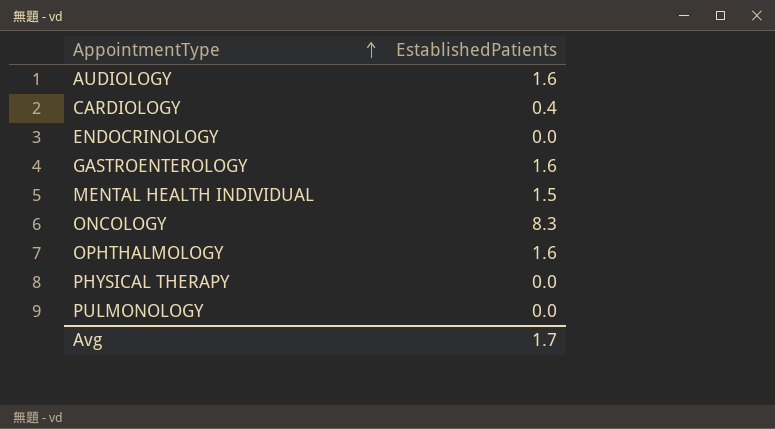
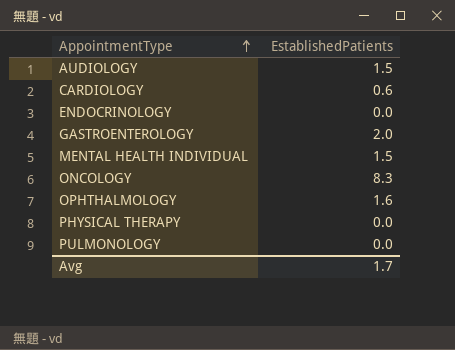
AUDIOLOGY | EstablishedPatients: 1.6 -> 1.5
CARDIOLOGY | EstablishedPatients: 0.4 -> 0.6
GASTROENTEROLOGY | EstablishedPatients: 1.6 -> 2.0

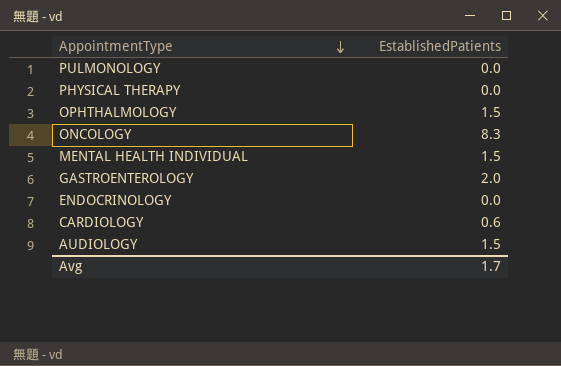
row order: AppointmentType ascending -> AppointmentType descending
OPHTHALMOLOGY | EstablishedPatients: 1.6 -> 1.5

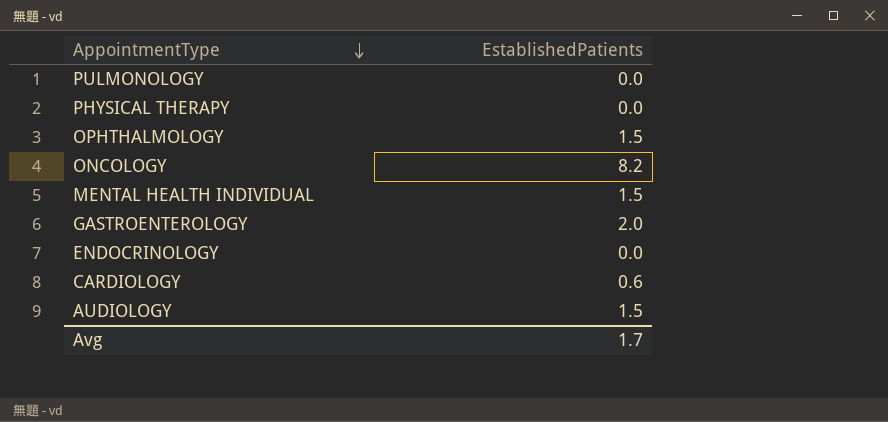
ONCOLOGY | EstablishedPatients: 8.3 -> 8.2

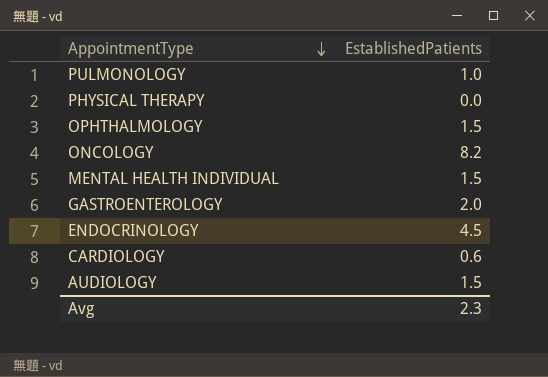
PULMONOLOGY | EstablishedPatients: 0.0 -> 1.0
ENDOCRINOLOGY | EstablishedPatients: 0.0 -> 4.5
Avg | EstablishedPatients: 1.7 -> 2.3

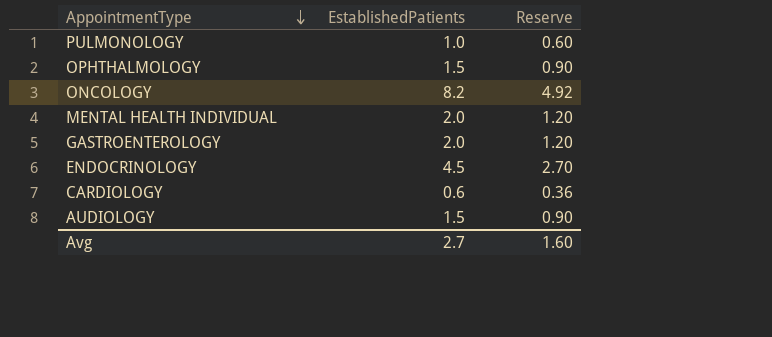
column Reserve | formula: none -> [EstablishedPatients] * 0.6
row PHYSICAL THERAPY: 0.0 -> none
MENTAL HEALTH INDIVIDUAL | EstablishedPatients: 1.5 -> 2.0
Avg | EstablishedPatients: 2.3 -> 2.7

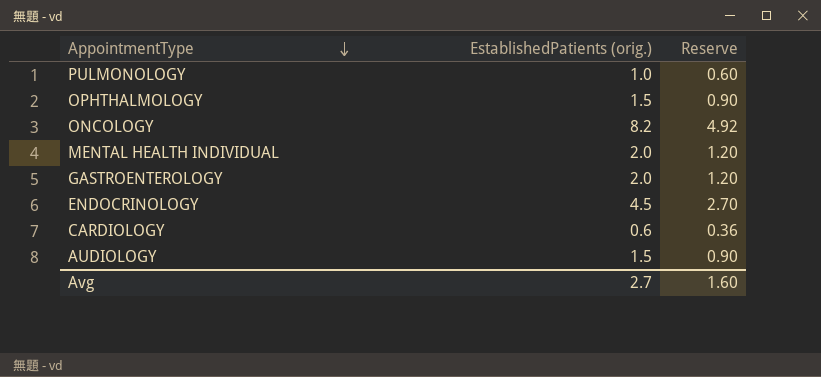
column name: EstablishedPatients -> EstablishedPatients (orig.)

